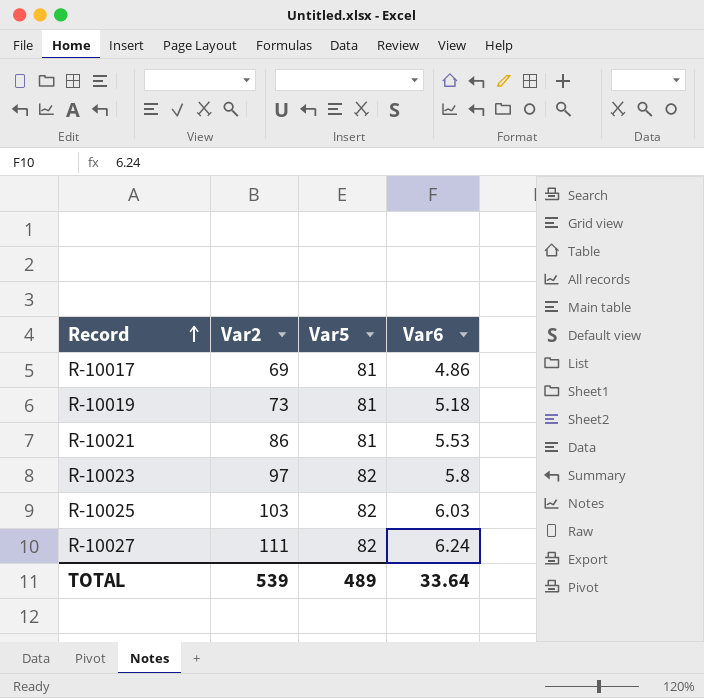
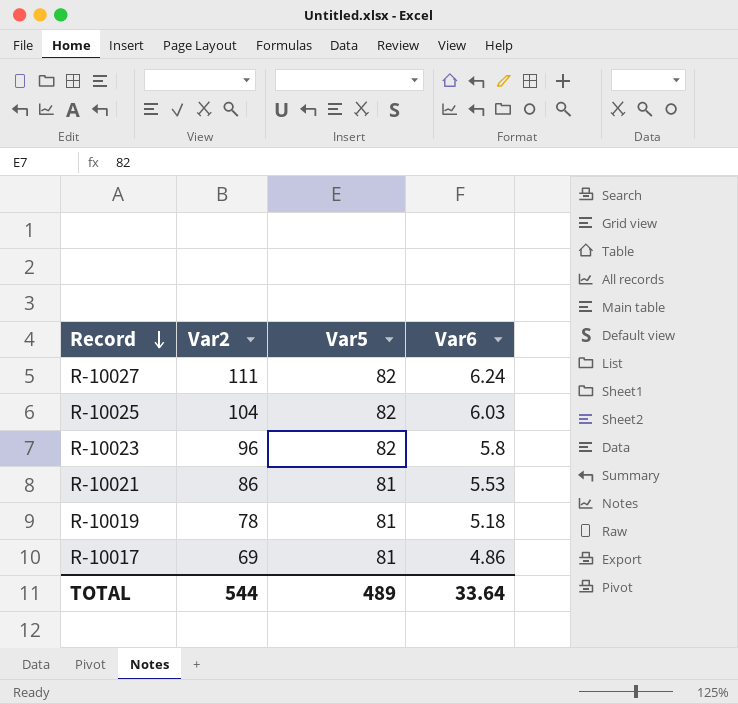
row order: Record ascending -> Record descending
R-10025 | Var2: 103 -> 104
R-10023 | Var2: 97 -> 96
R-10019 | Var2: 73 -> 78
TOTAL | Var2: 539 -> 544

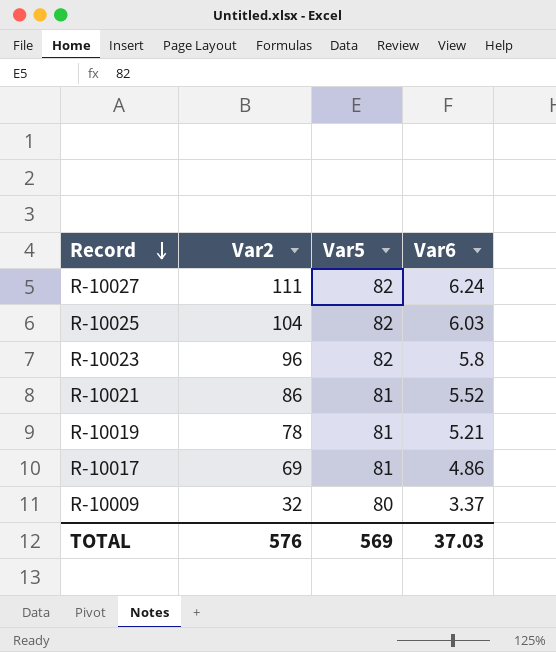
R-10021 | Var6: 5.53 -> 5.52
R-10019 | Var6: 5.18 -> 5.21
row R-10009: none -> 32 | 80 | 3.37
TOTAL | Var2: 544 -> 576
TOTAL | Var5: 489 -> 569
TOTAL | Var6: 33.64 -> 37.03

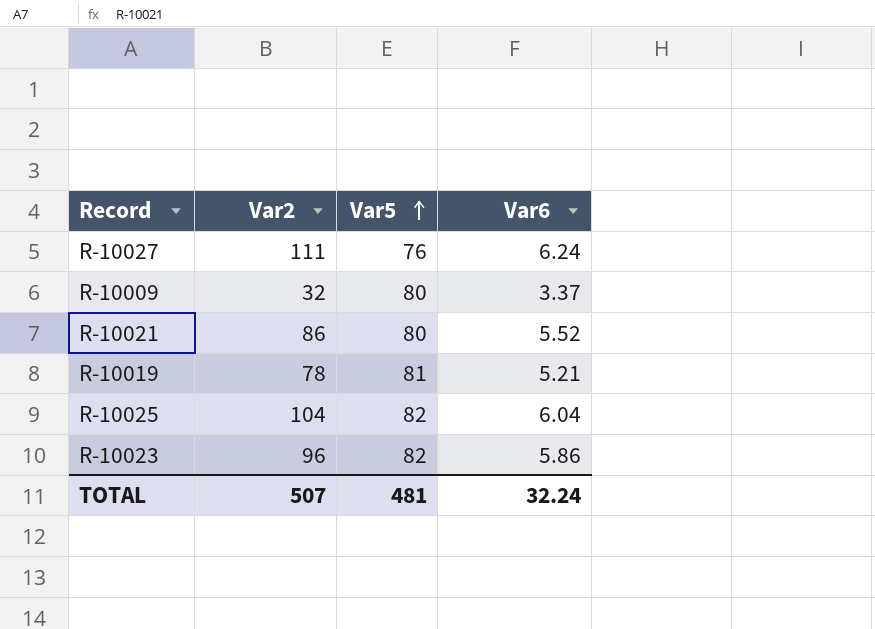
row order: Record descending -> Var5 ascending
row R-10017: 69 | 81 | 4.86 -> none
R-10027 | Var5: 82 -> 76
R-10021 | Var5: 81 -> 80
R-10025 | Var6: 6.03 -> 6.04
R-10023 | Var6: 5.8 -> 5.86
TOTAL | Var2: 576 -> 507
TOTAL | Var5: 569 -> 481
TOTAL | Var6: 37.03 -> 32.24

